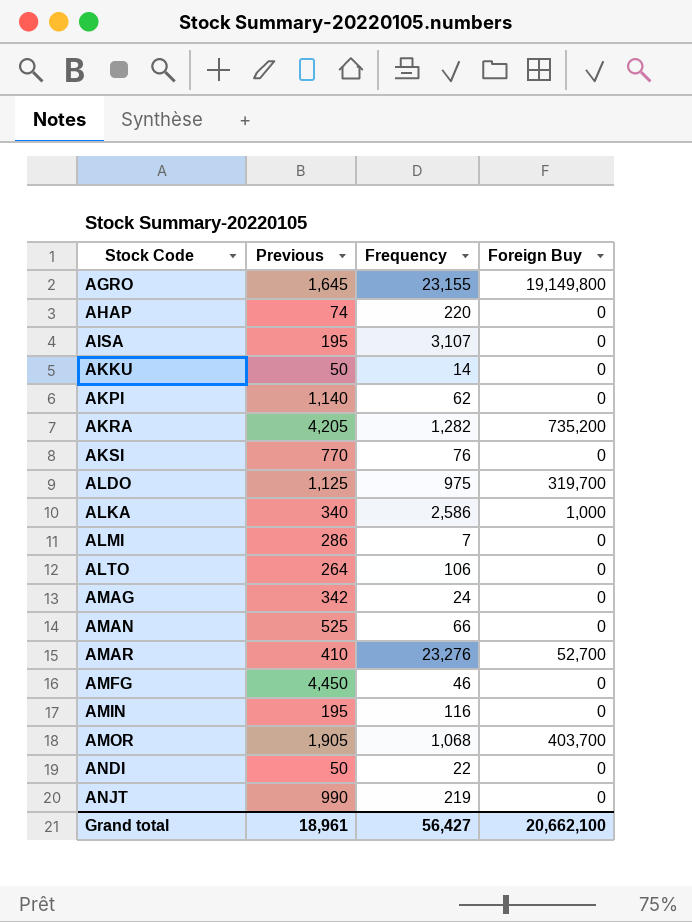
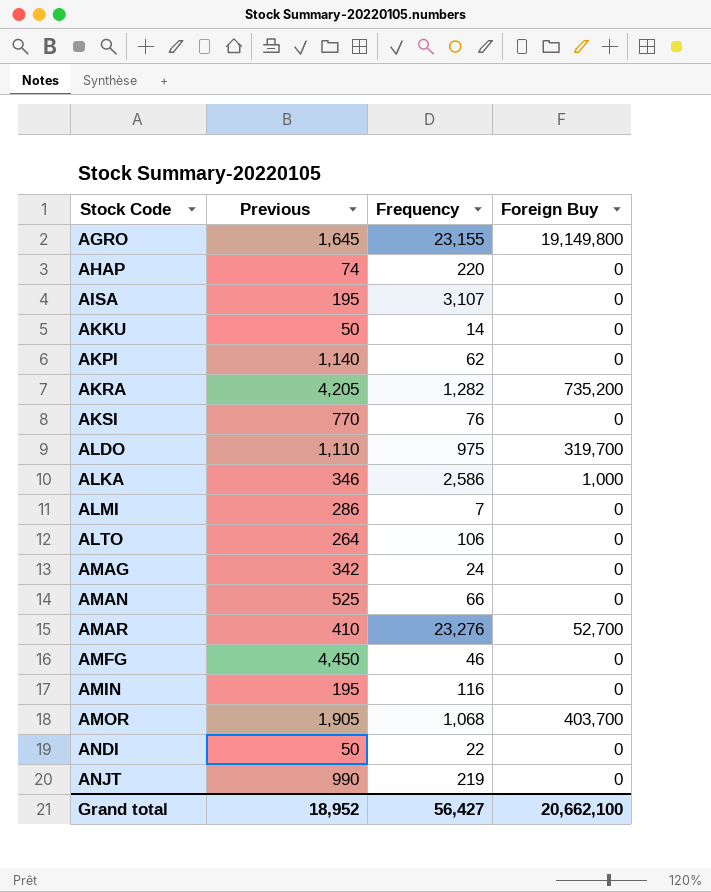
ALDO | Previous: 1,125 -> 1,110
ALKA | Previous: 340 -> 346
Grand total | Previous: 18,961 -> 18,952

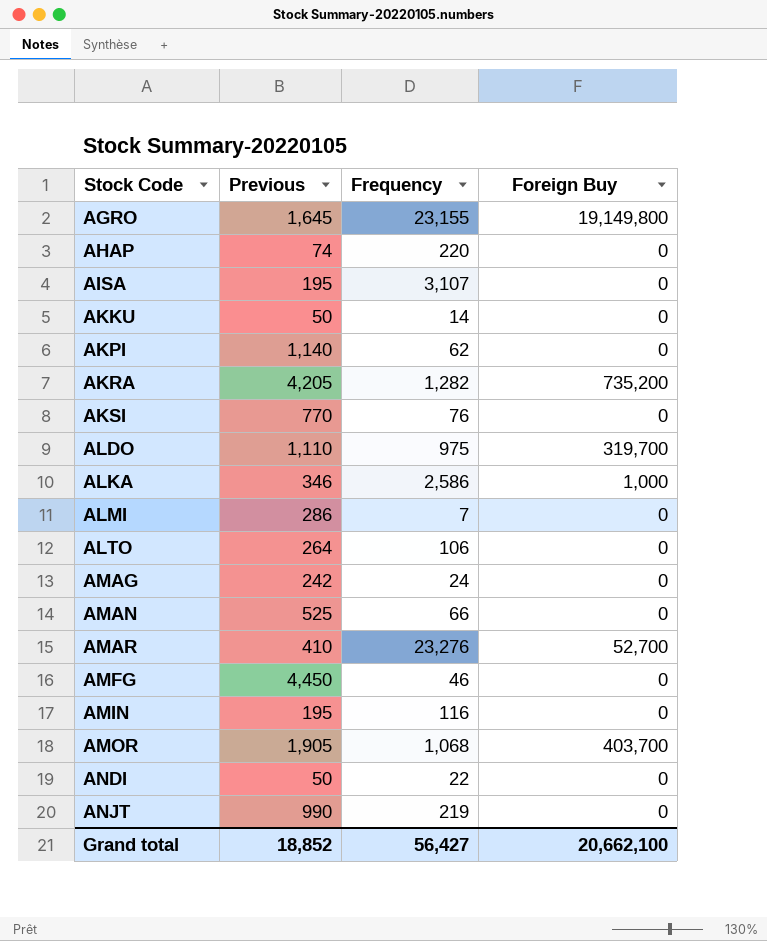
AMAG | Previous: 342 -> 242
Grand total | Previous: 18,952 -> 18,852

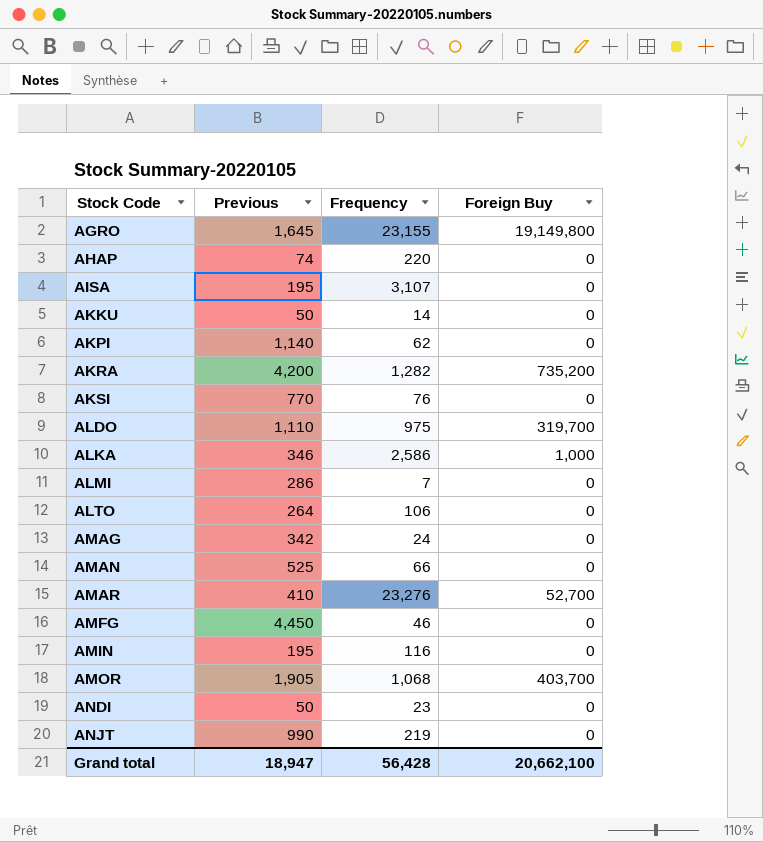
AKRA | Previous: 4,205 -> 4,200
AMAG | Previous: 242 -> 342
ANDI | Frequency: 22 -> 23
Grand total | Previous: 18,852 -> 18,947
Grand total | Frequency: 56,427 -> 56,428

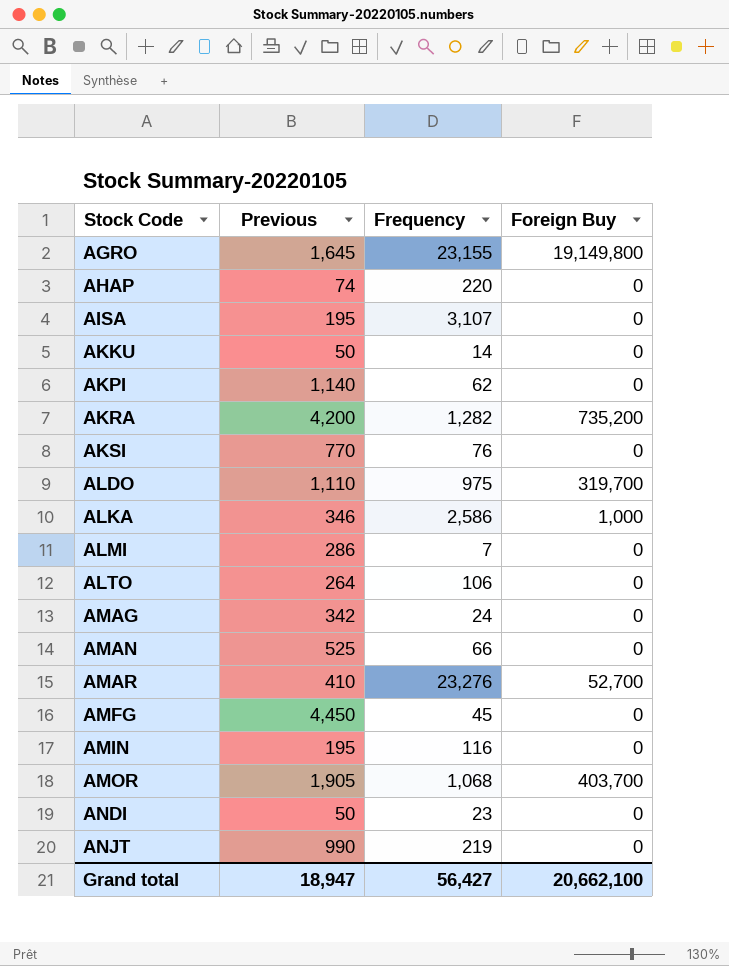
AMFG | Frequency: 46 -> 45
Grand total | Frequency: 56,428 -> 56,427

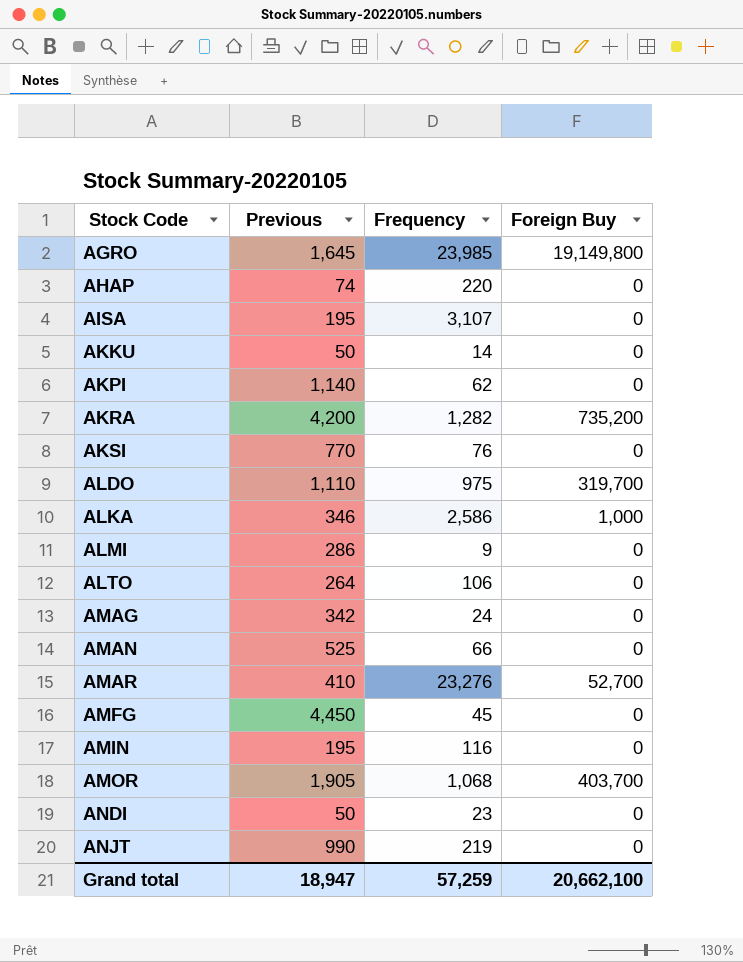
AGRO | Frequency: 23,155 -> 23,985
ALMI | Frequency: 7 -> 9
Grand total | Frequency: 56,427 -> 57,259

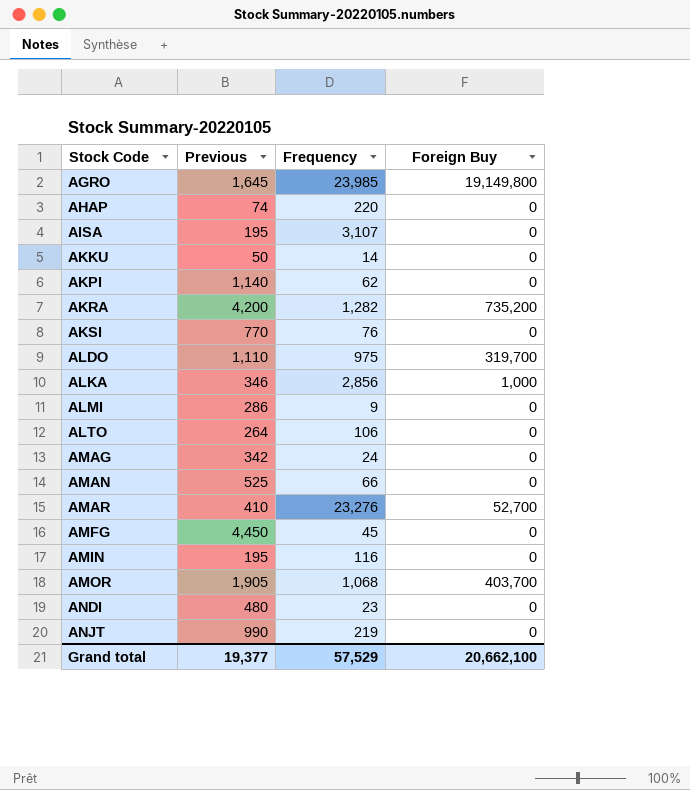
ALKA | Frequency: 2,586 -> 2,856
ANDI | Previous: 50 -> 480
Grand total | Previous: 18,947 -> 19,377
Grand total | Frequency: 57,259 -> 57,529

